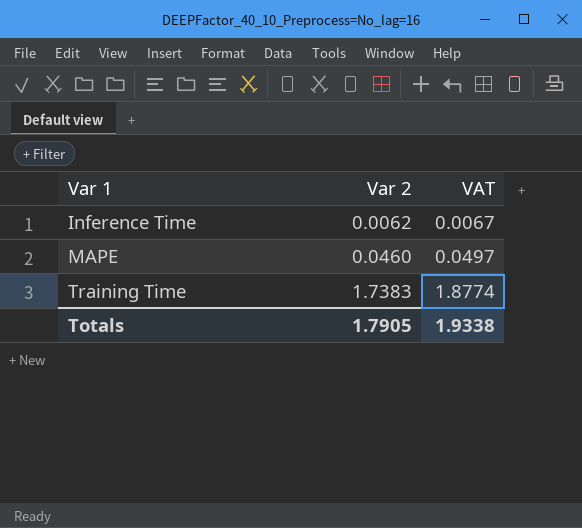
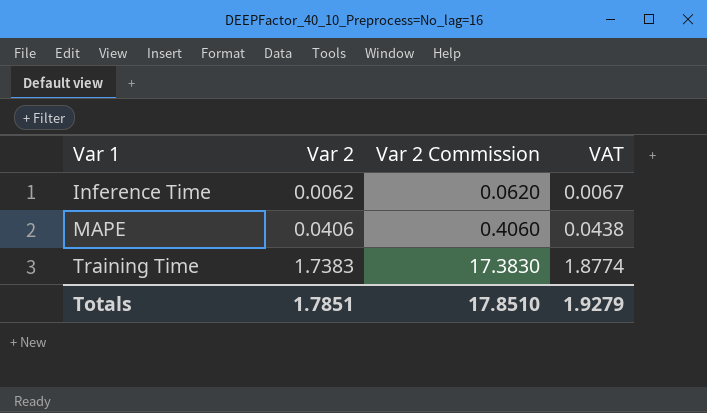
column Var 2 Commission | formula: none -> [Var 2] * 10
MAPE | Var 2: 0.0460 -> 0.0406
MAPE | VAT: 0.0497 -> 0.0438
Totals | Var 2: 1.7905 -> 1.7851
Totals | VAT: 1.9338 -> 1.9279

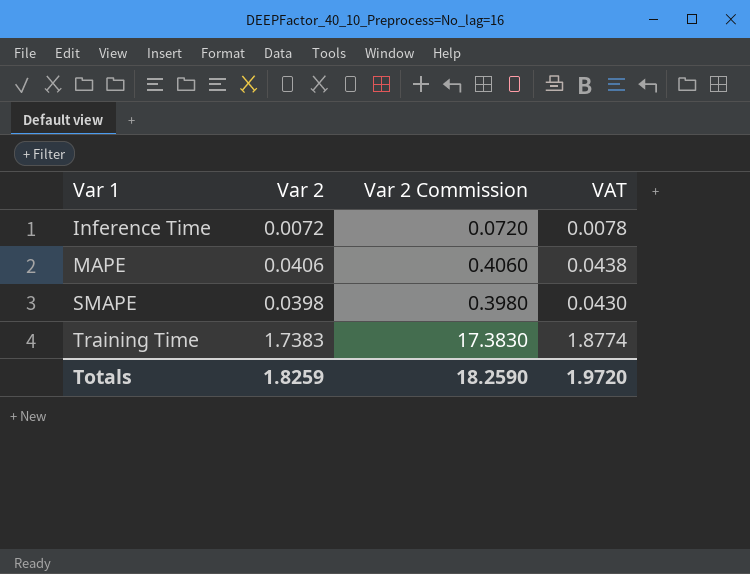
Inference Time | Var 2: 0.0062 -> 0.0072
Inference Time | Var 2 Commission: 0.0620 -> 0.0720
Inference Time | VAT: 0.0067 -> 0.0078
row SMAPE: none -> 0.0398 | 0.3980 | 0.0430
Totals | Var 2: 1.7851 -> 1.8259
Totals | Var 2 Commission: 17.8510 -> 18.2590
Totals | VAT: 1.9279 -> 1.9720

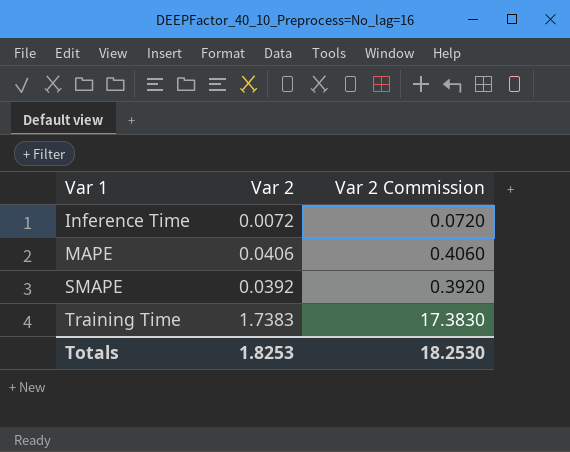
column VAT | formula: [Var 2] * 1.08 -> none
SMAPE | Var 2: 0.0398 -> 0.0392
SMAPE | Var 2 Commission: 0.3980 -> 0.3920
Totals | Var 2: 1.8259 -> 1.8253
Totals | Var 2 Commission: 18.2590 -> 18.2530

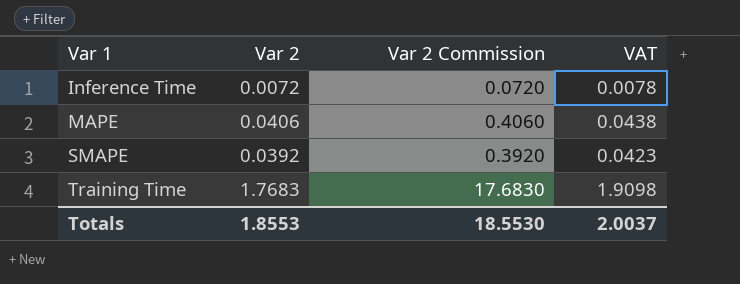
column VAT | formula: none -> [Var 2] * 1.08
Training Time | Var 2: 1.7383 -> 1.7683
Training Time | Var 2 Commission: 17.3830 -> 17.6830
Totals | Var 2: 1.8253 -> 1.8553
Totals | Var 2 Commission: 18.2530 -> 18.5530

